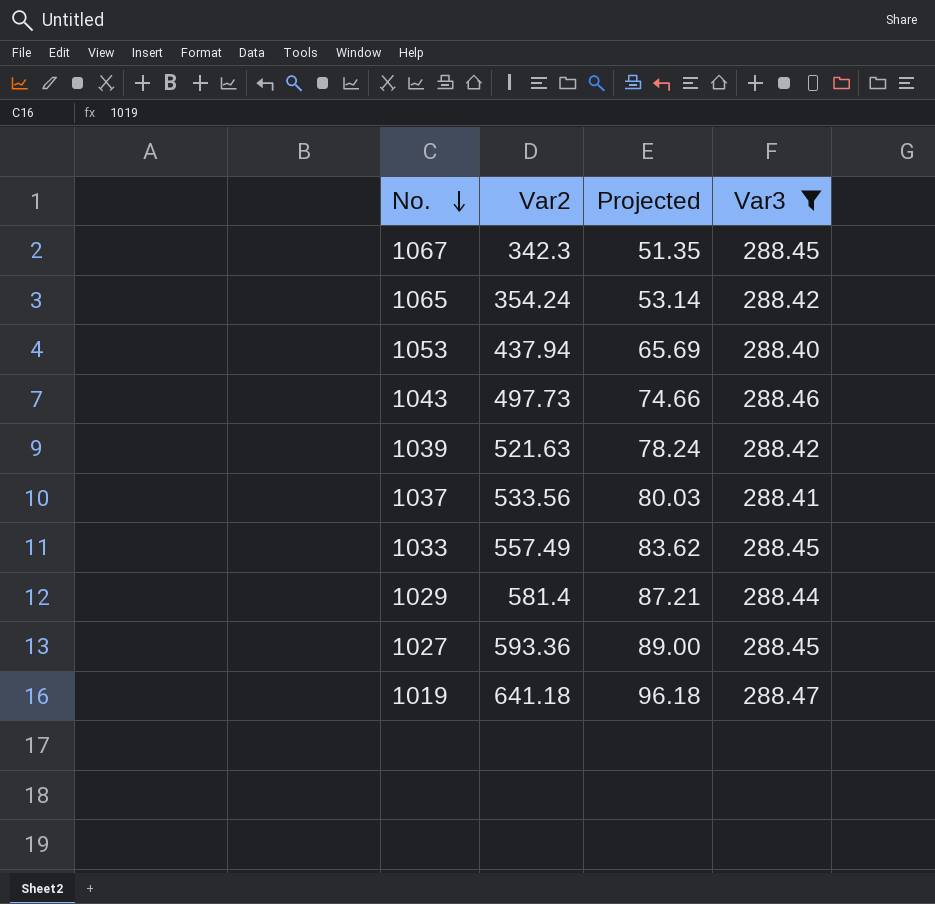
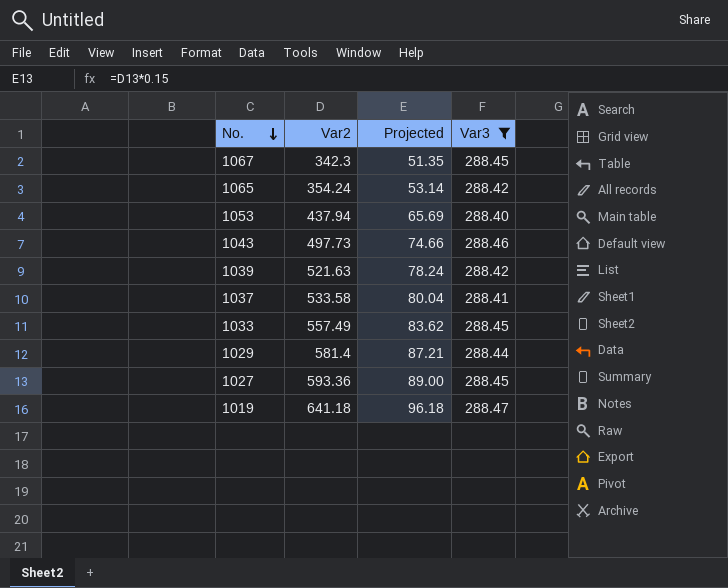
1037 | Var2: 533.56 -> 533.58
1037 | Projected: 80.03 -> 80.04

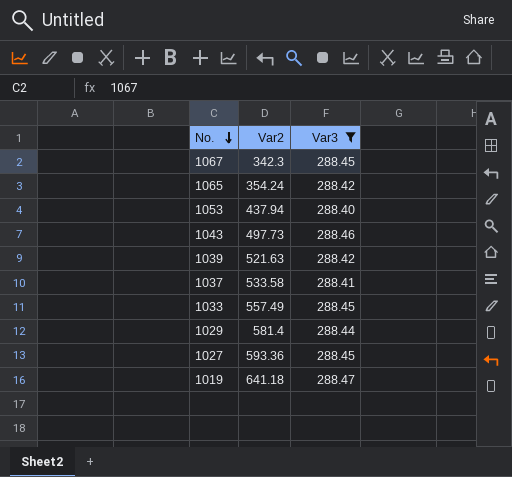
column Projected | formula: [Var2] * 0.15 -> none

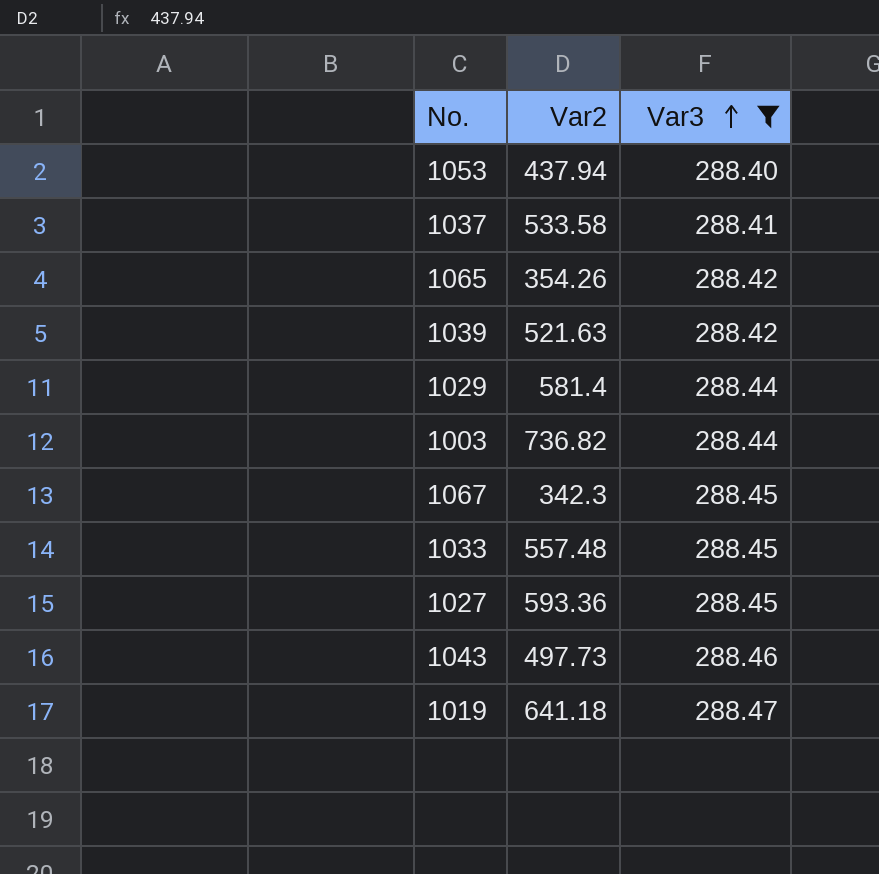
row order: No. descending -> Var3 ascending
1065 | Var2: 354.24 -> 354.26
row 1003: none -> 736.82 | 288.44
1033 | Var2: 557.49 -> 557.48

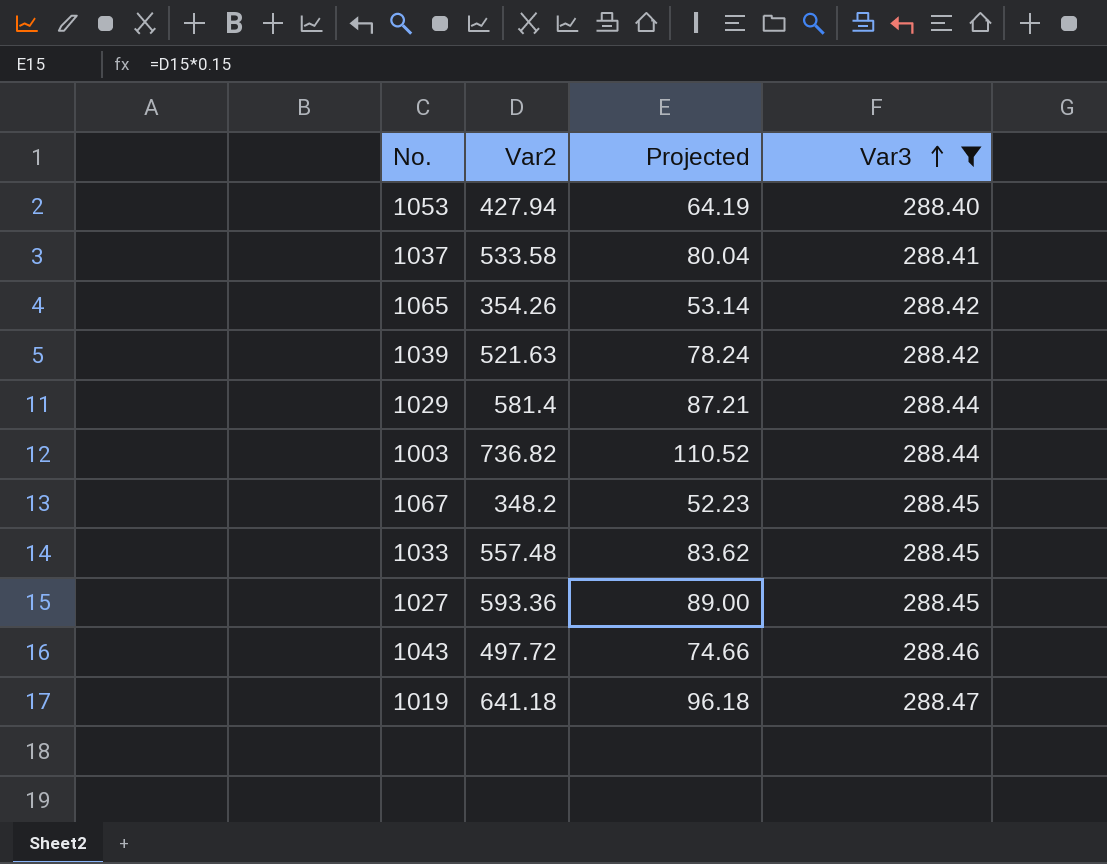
column Projected | formula: none -> [Var2] * 0.15
1053 | Var2: 437.94 -> 427.94
1067 | Var2: 342.3 -> 348.2
1043 | Var2: 497.73 -> 497.72

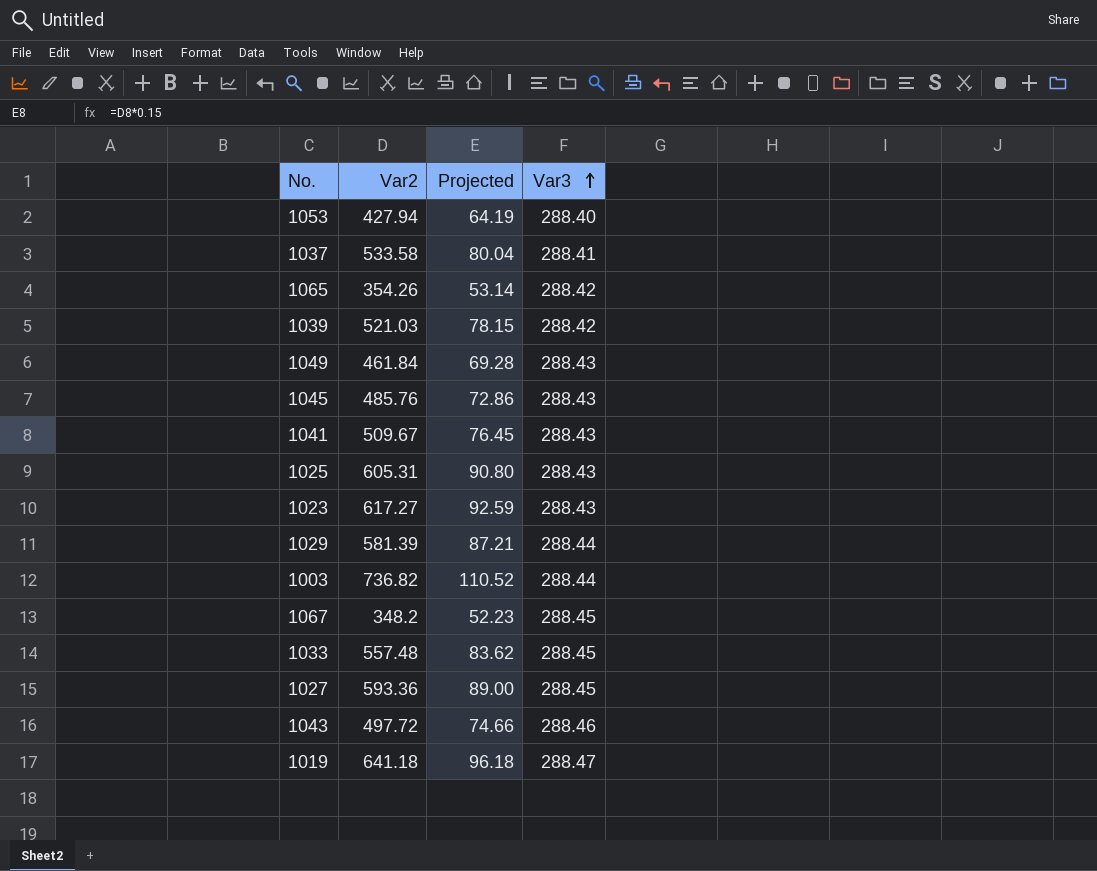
filter: Var3 != 288.43 -> none
1039 | Var2: 521.63 -> 521.03
1039 | Projected: 78.24 -> 78.15
1029 | Var2: 581.4 -> 581.39

